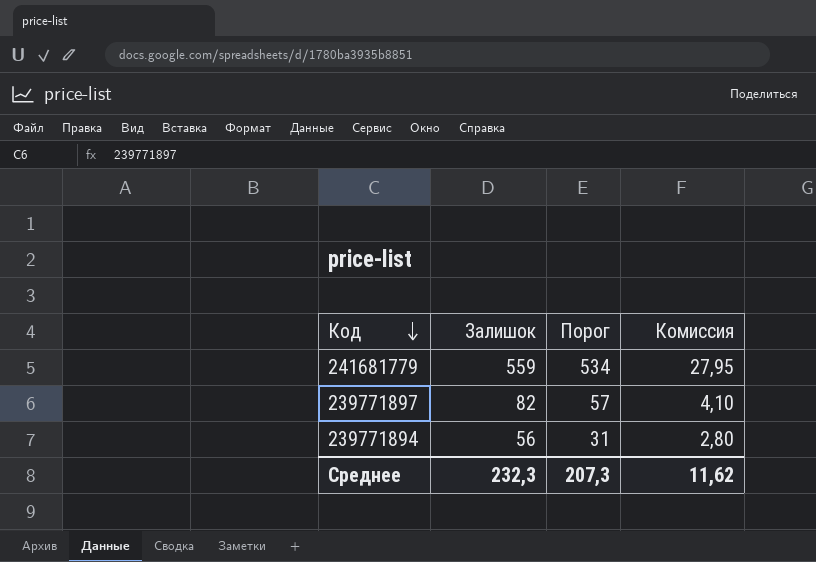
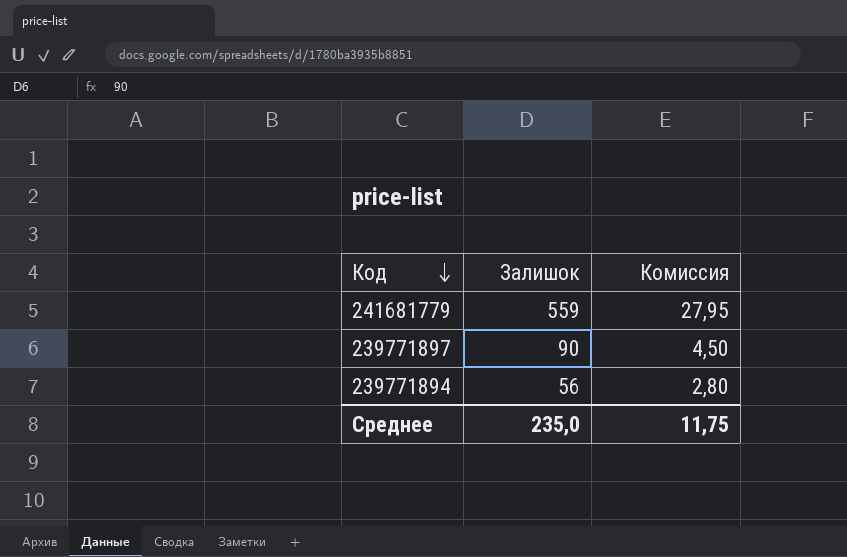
column Порог | formula: [Залишок] - 25 -> none
239771897 | Залишок: 82 -> 90
239771897 | Комиссия: 4,10 -> 4,50
Среднее | Залишок: 232,3 -> 235,0
Среднее | Комиссия: 11,62 -> 11,75

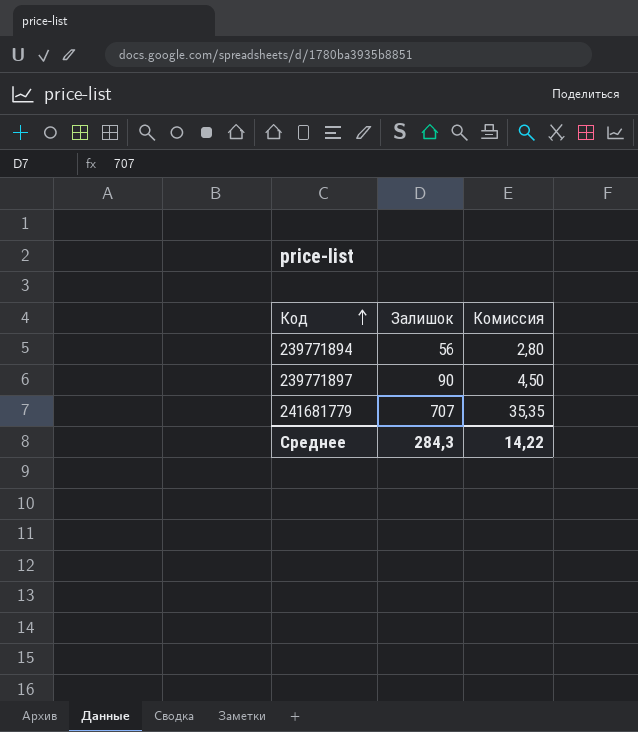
row order: Код descending -> Код ascending
241681779 | Залишок: 559 -> 707
241681779 | Комиссия: 27,95 -> 35,35
Среднее | Залишок: 235,0 -> 284,3
Среднее | Комиссия: 11,75 -> 14,22

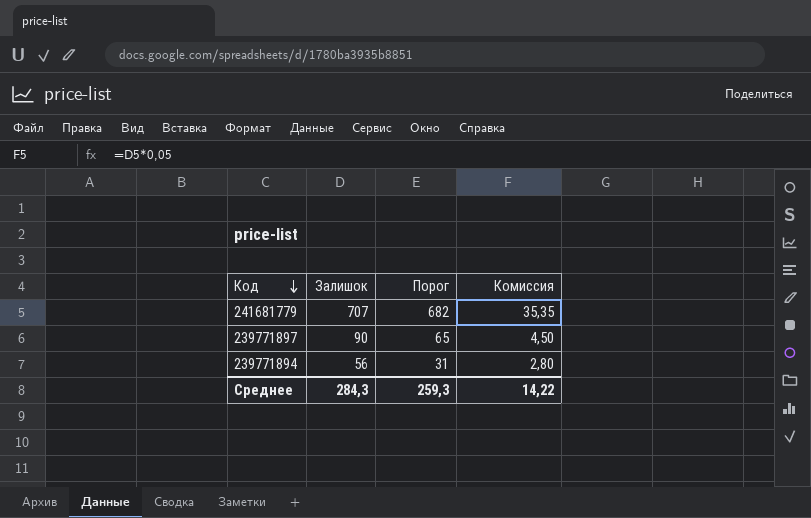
row order: Код ascending -> Код descending
column Порог | formula: none -> [Залишок] - 25

